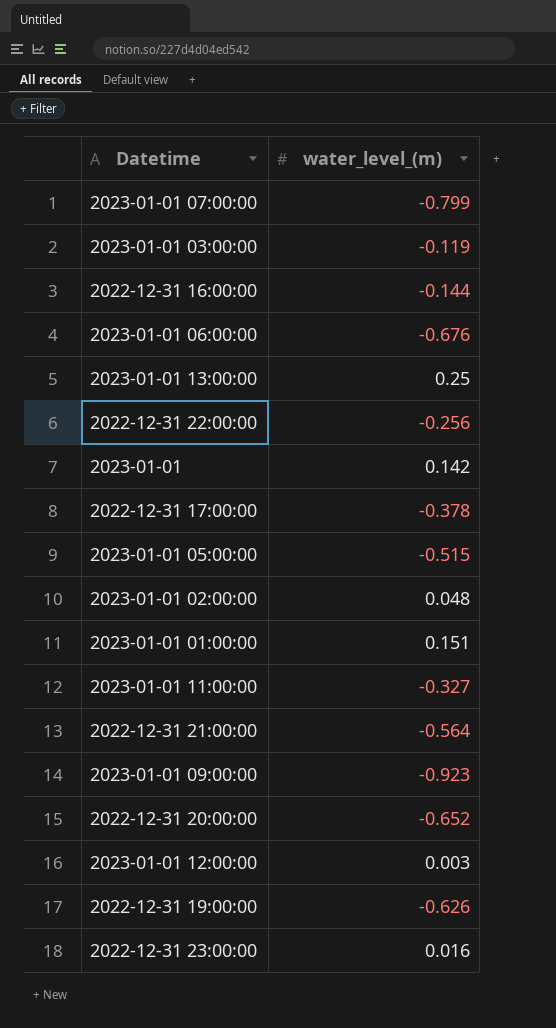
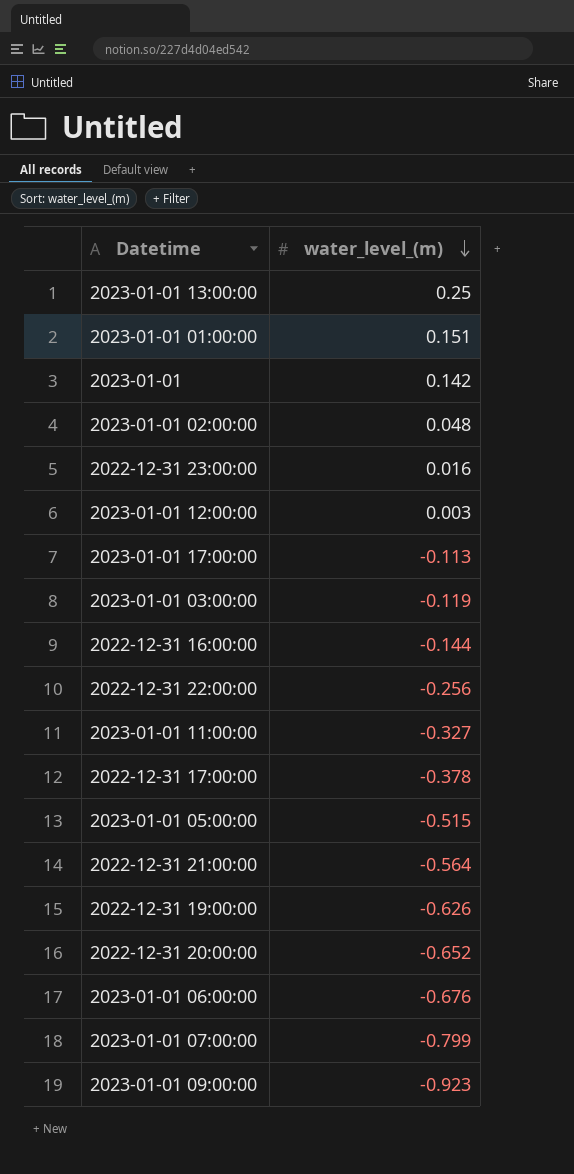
row order: none -> water_level_(m) descending
row 2023-01-01 17:00:00: none -> -0.113

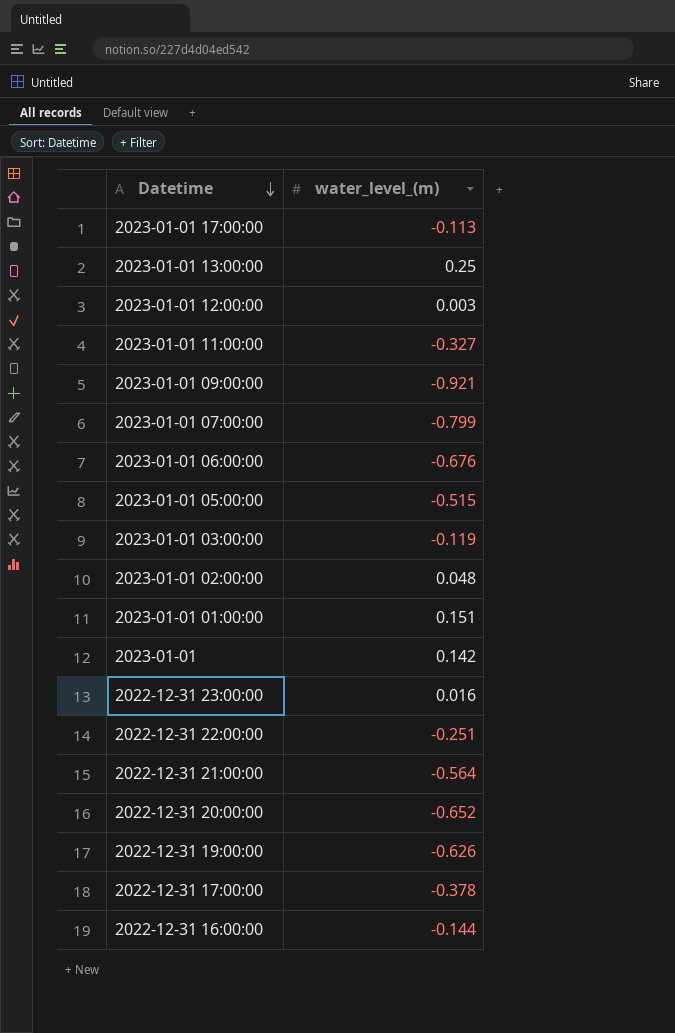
row order: water_level_(m) descending -> Datetime descending
2023-01-01 09:00:00 | water_level_(m): -0.923 -> -0.921
2022-12-31 22:00:00 | water_level_(m): -0.256 -> -0.251

